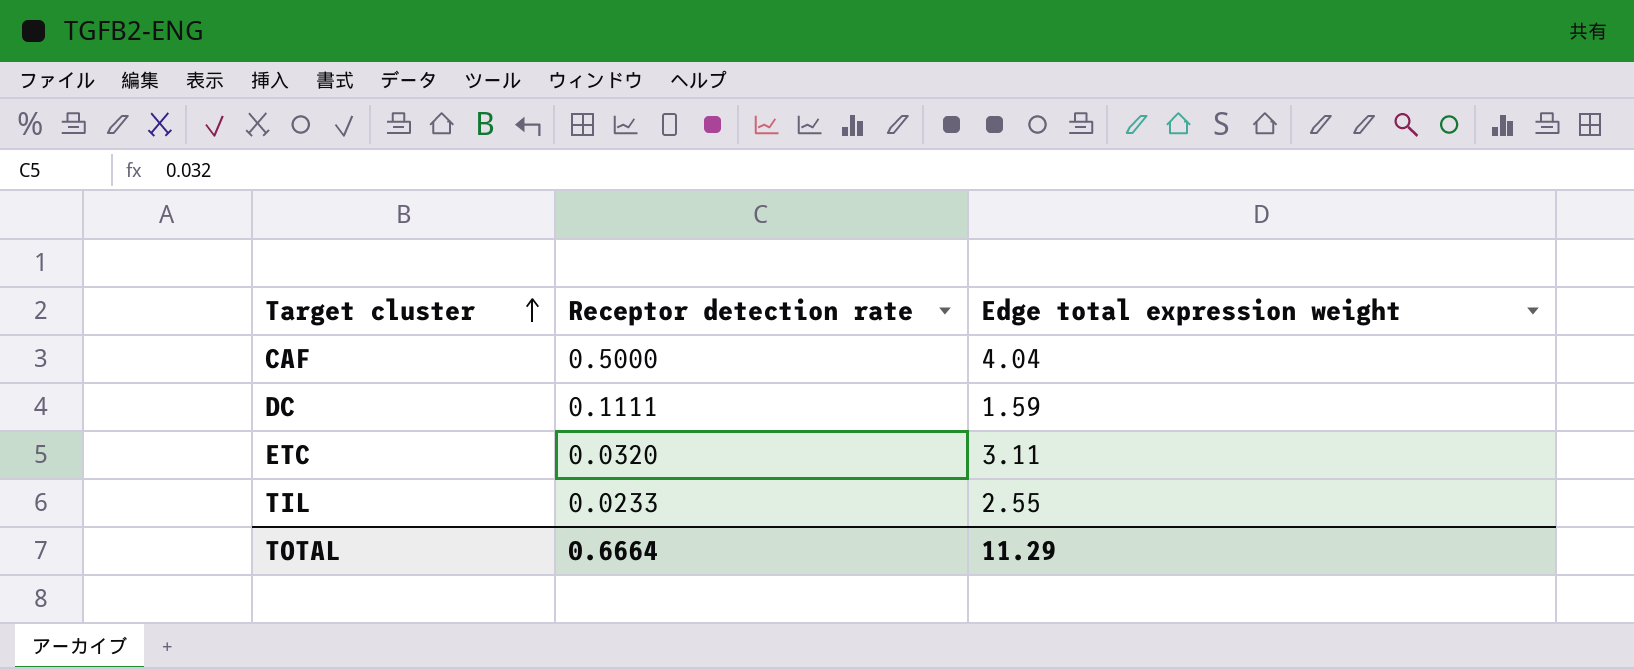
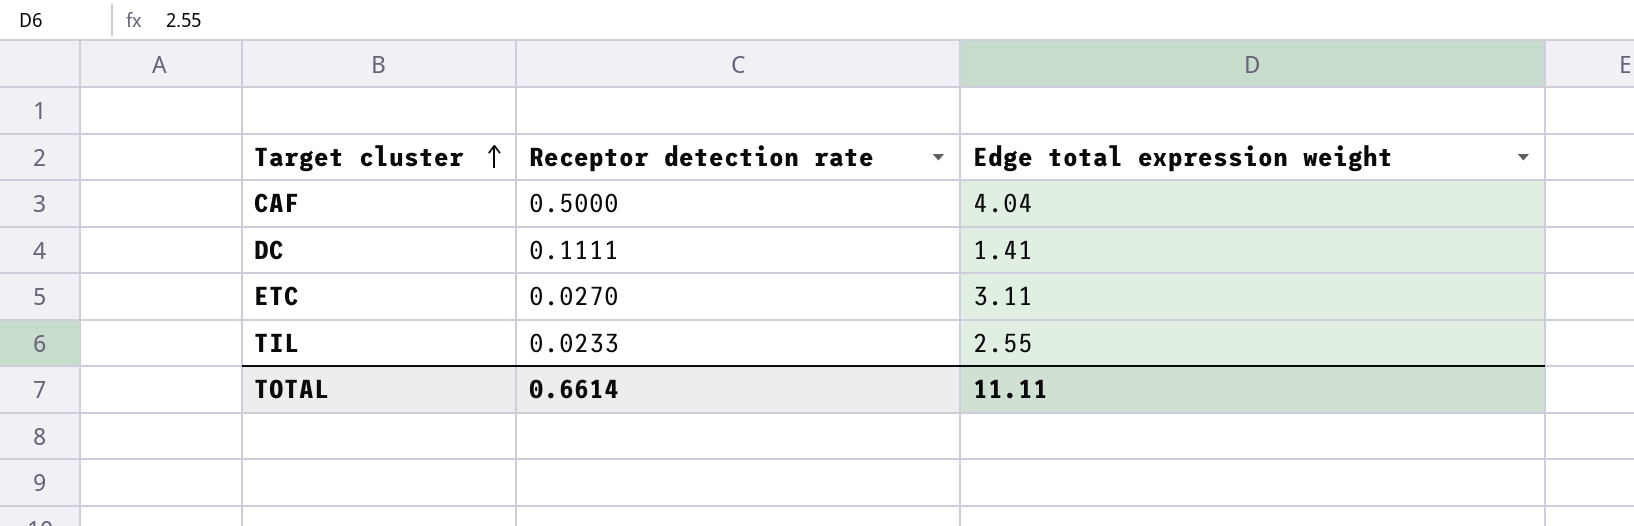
DC | Edge total expression weight: 1.59 -> 1.41
ETC | Receptor detection rate: 0.0320 -> 0.0270
TOTAL | Receptor detection rate: 0.6664 -> 0.6614
TOTAL | Edge total expression weight: 11.29 -> 11.11

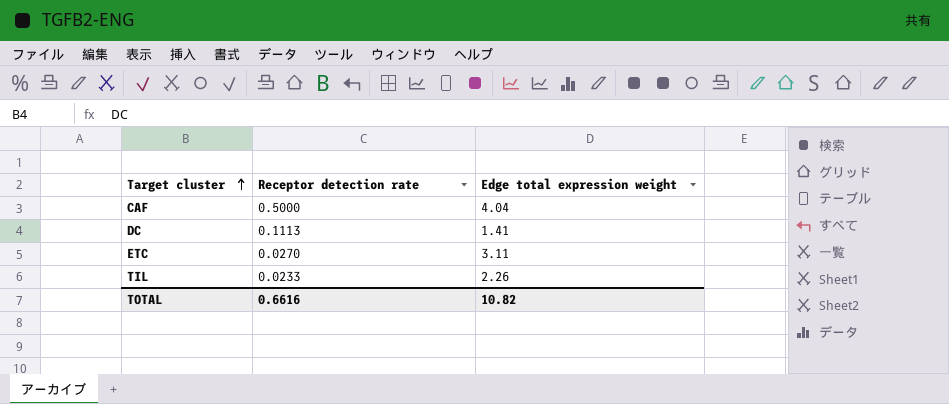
DC | Receptor detection rate: 0.1111 -> 0.1113
TIL | Edge total expression weight: 2.55 -> 2.26
TOTAL | Receptor detection rate: 0.6614 -> 0.6616
TOTAL | Edge total expression weight: 11.11 -> 10.82

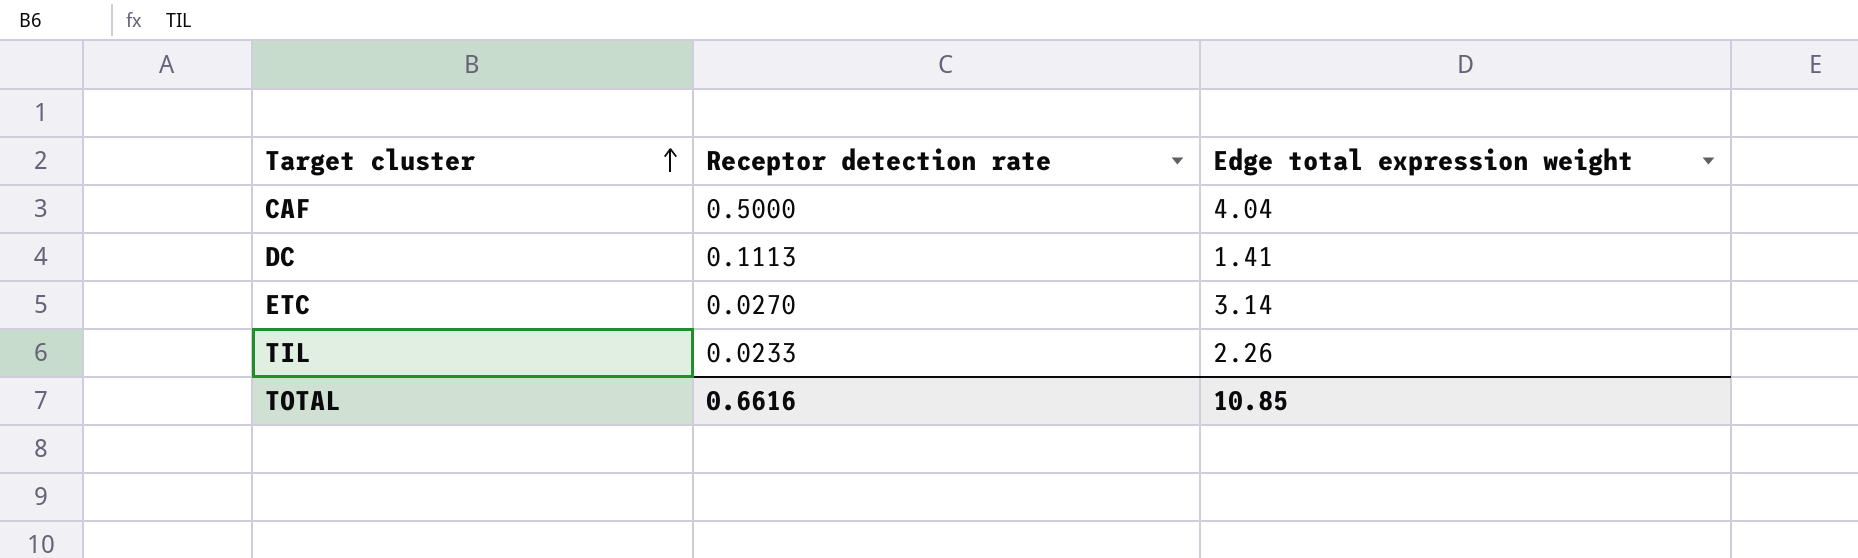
ETC | Edge total expression weight: 3.11 -> 3.14
TOTAL | Edge total expression weight: 10.82 -> 10.85

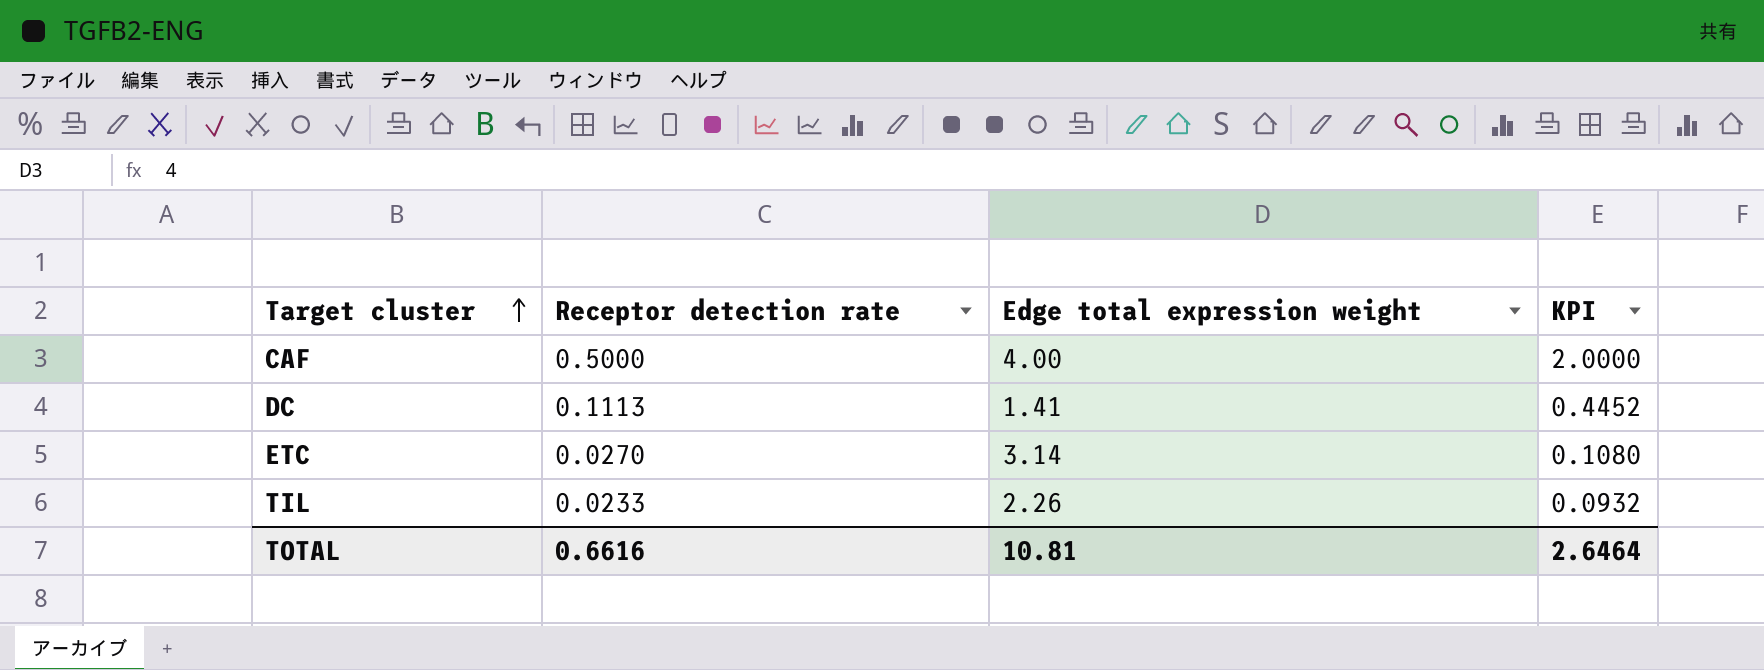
column KPI | formula: none -> [Receptor detection rate] * 4
CAF | Edge total expression weight: 4.04 -> 4.00
TOTAL | Edge total expression weight: 10.85 -> 10.81

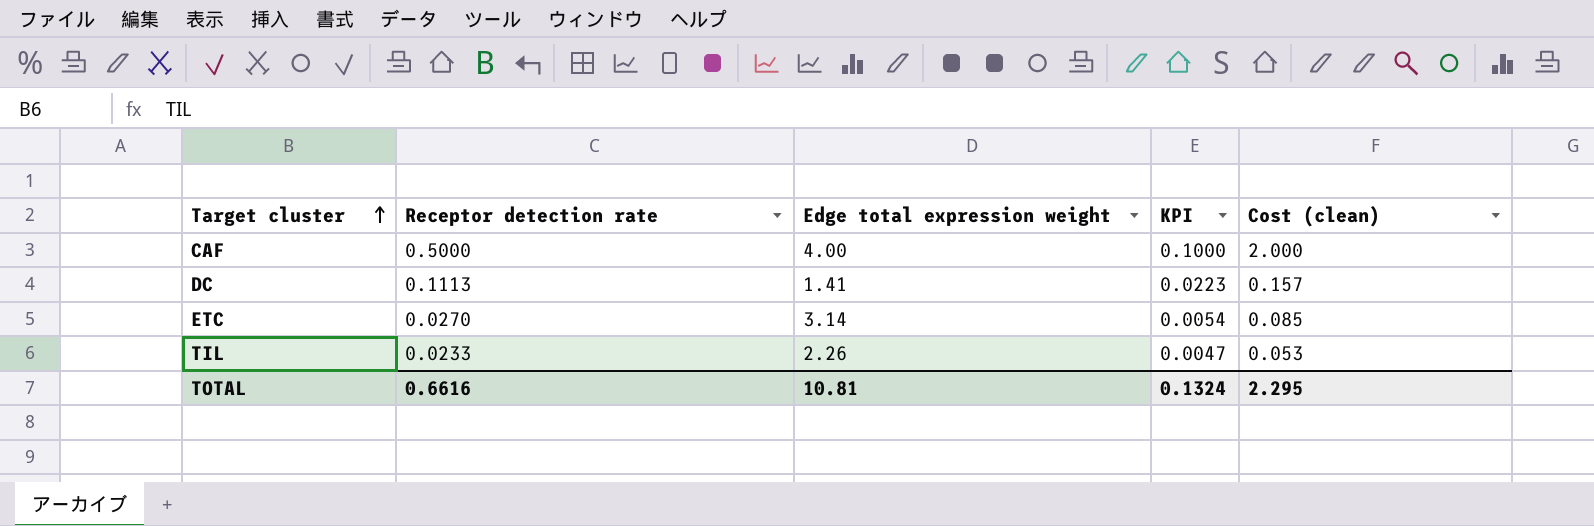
column KPI | formula: [Receptor detection rate] * 4 -> [Receptor detection rate] * 0.2
column Cost (clean) | formula: none -> [Receptor detection rate] * [Edge total expression weight]
TOTAL | KPI: 2.6464 -> 0.1324

